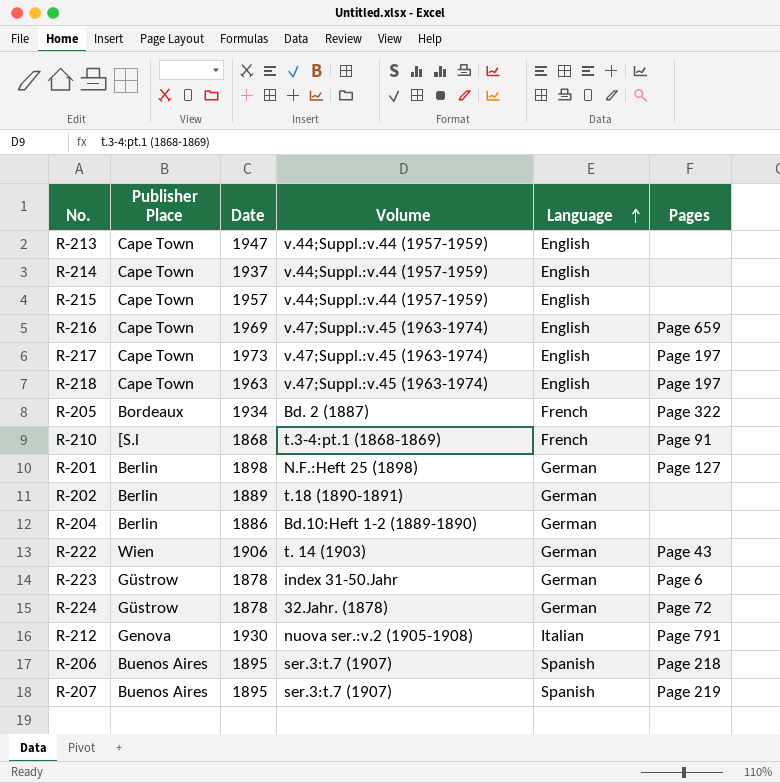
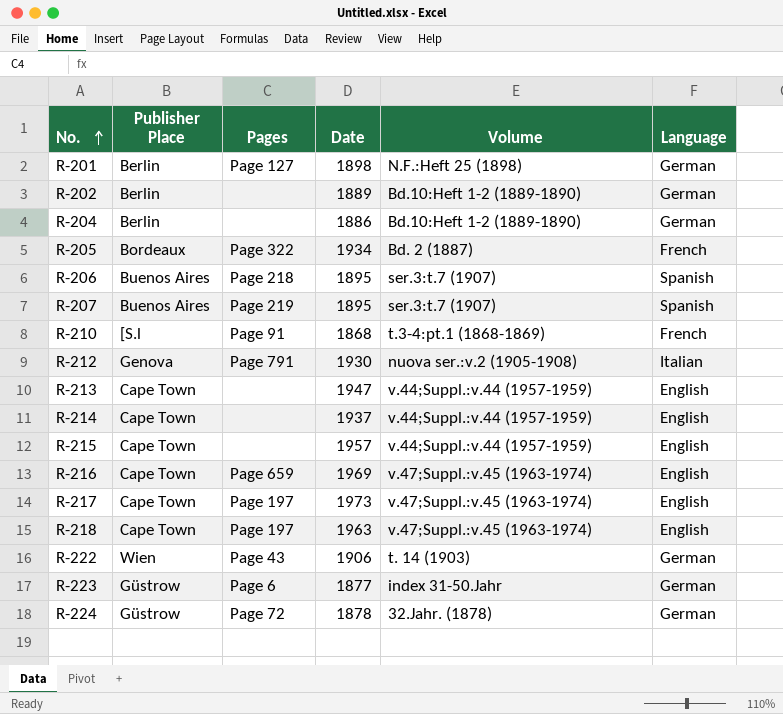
row order: Language ascending -> No. ascending
column Pages | position: 6 -> 3
R-202 | Volume: t.18 (1890-1891) -> Bd.10:Heft 1-2 (1889-1890)
R-223 | Date: 1878 -> 1877

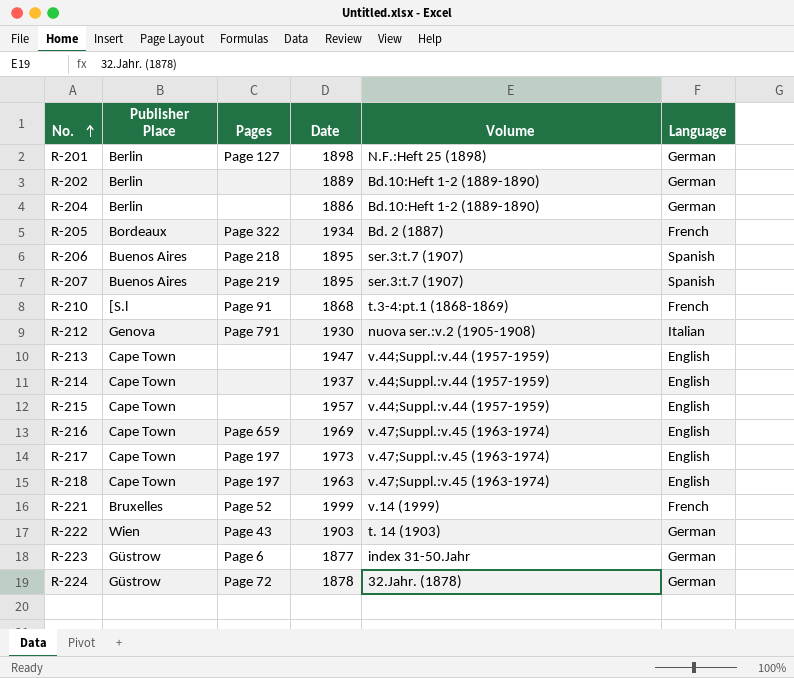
row R-221: none -> Bruxelles | Page 52 | 1999 | v.14 (1999) | French
R-222 | Date: 1906 -> 1903

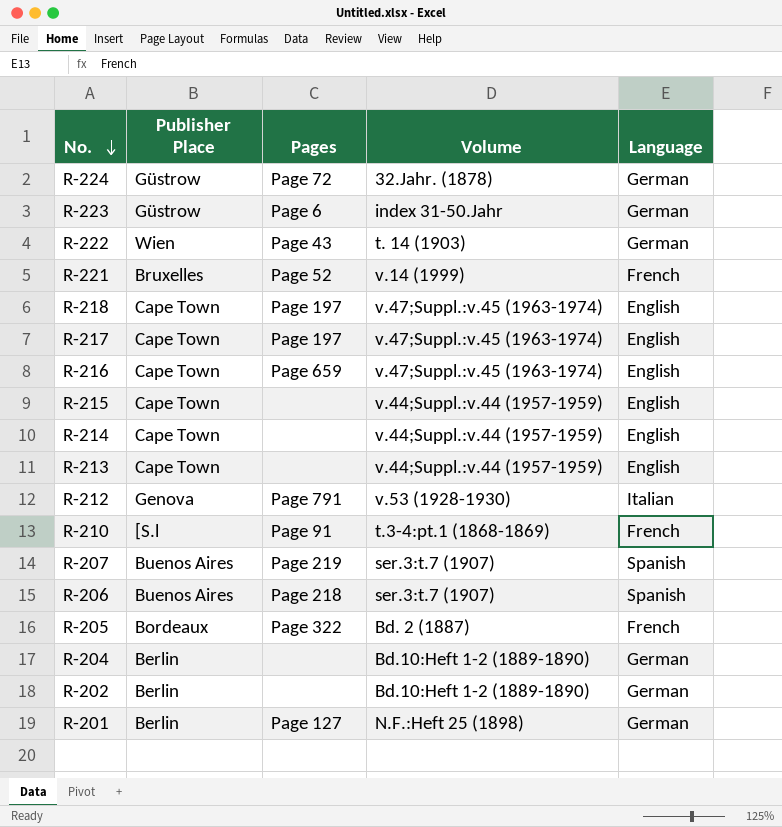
row order: No. ascending -> No. descending
column Date | position: 4 -> none
R-212 | Volume: nuova ser.:v.2 (1905-1908) -> v.53 (1928-1930)

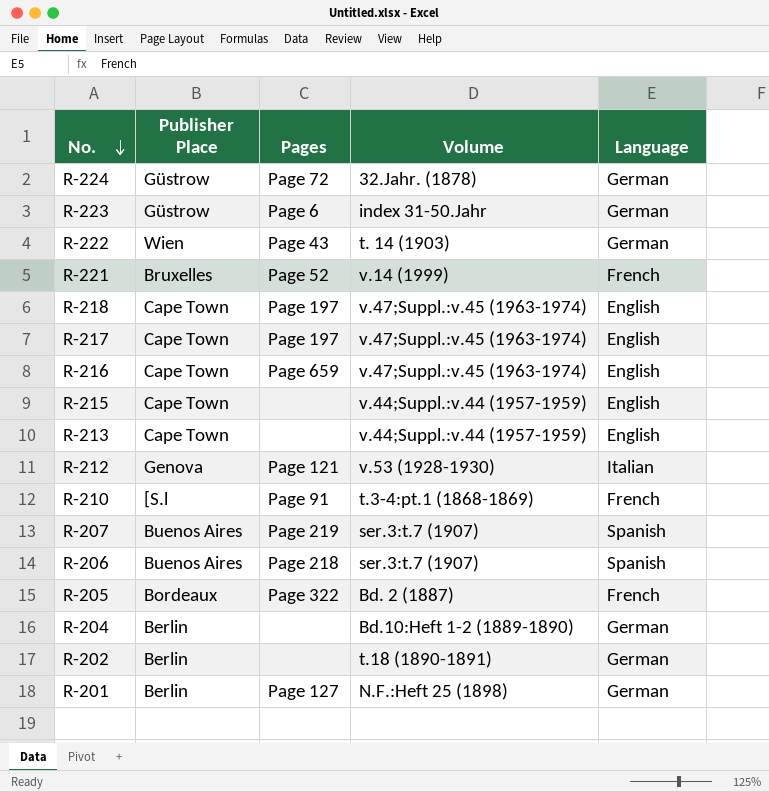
row R-214: Cape Town | none | v.44;Suppl.:v.44 (1957-1959) | English -> none
R-212 | Pages: Page 791 -> Page 121
R-202 | Volume: Bd.10:Heft 1-2 (1889-1890) -> t.18 (1890-1891)

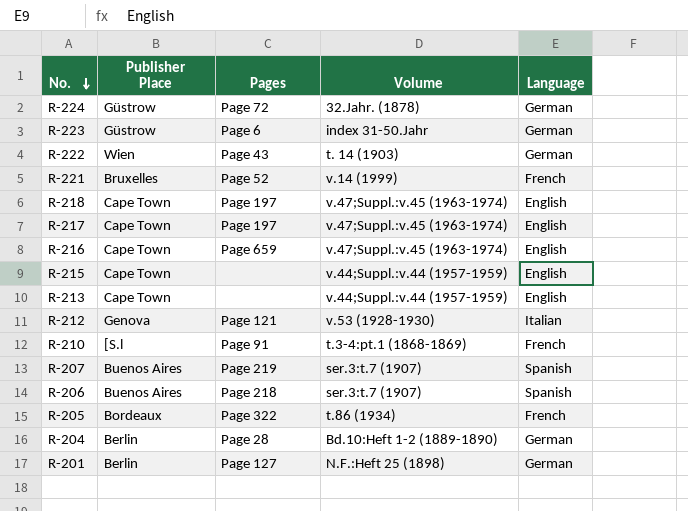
row R-202: Berlin | none | t.18 (1890-1891) | German -> none
R-205 | Volume: Bd. 2 (1887) -> t.86 (1934)
R-204 | Pages: none -> Page 28

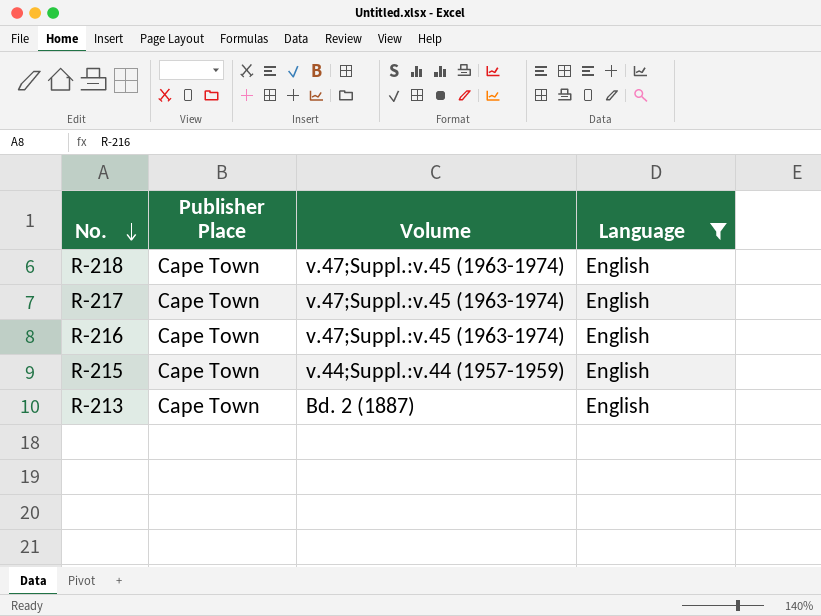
filter: none -> Language = English
column Pages | position: 3 -> none
R-213 | Volume: v.44;Suppl.:v.44 (1957-1959) -> Bd. 2 (1887)

